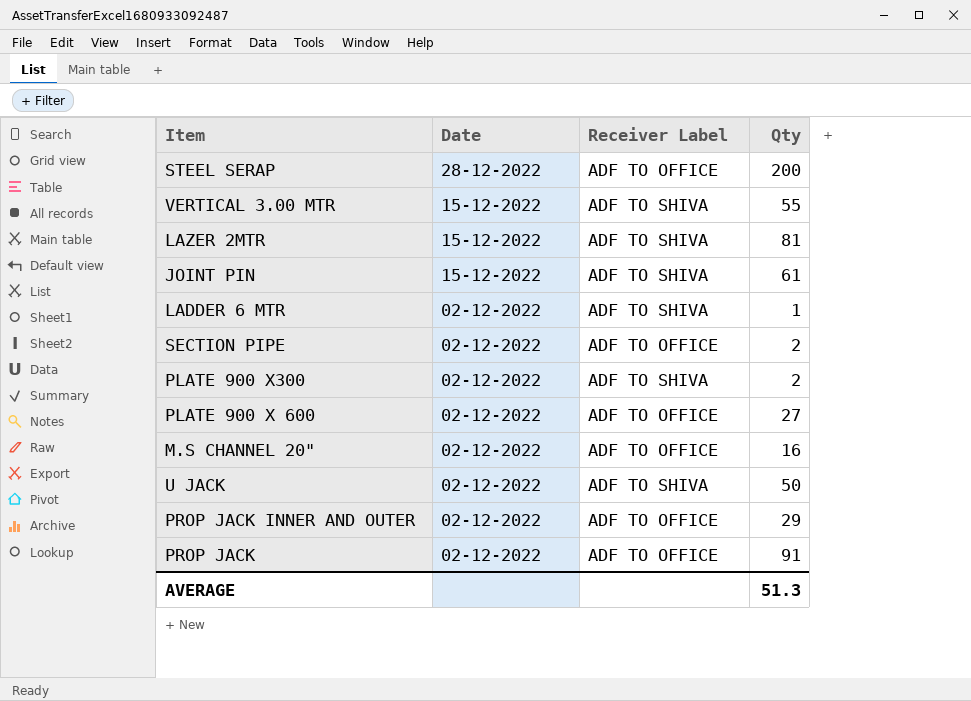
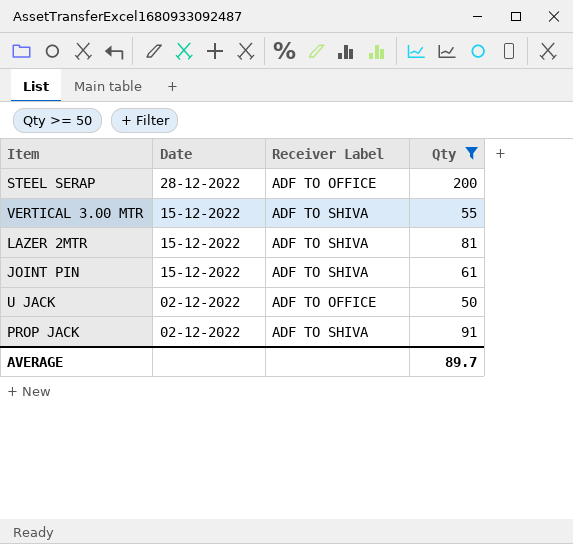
filter: none -> Qty >= 50
U JACK | Receiver Label: ADF TO SHIVA -> ADF TO OFFICE
PROP JACK | Receiver Label: ADF TO OFFICE -> ADF TO SHIVA
AVERAGE | Qty: 51.3 -> 89.7

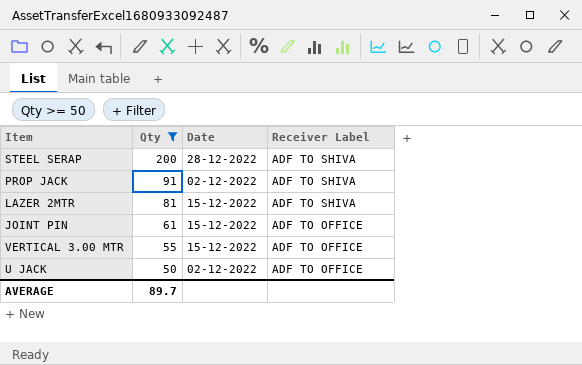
row order: Date descending -> Qty descending
column Qty | position: 4 -> 2
STEEL SERAP | Receiver Label: ADF TO OFFICE -> ADF TO SHIVA
JOINT PIN | Receiver Label: ADF TO SHIVA -> ADF TO OFFICE
VERTICAL 3.00 MTR | Receiver Label: ADF TO SHIVA -> ADF TO OFFICE

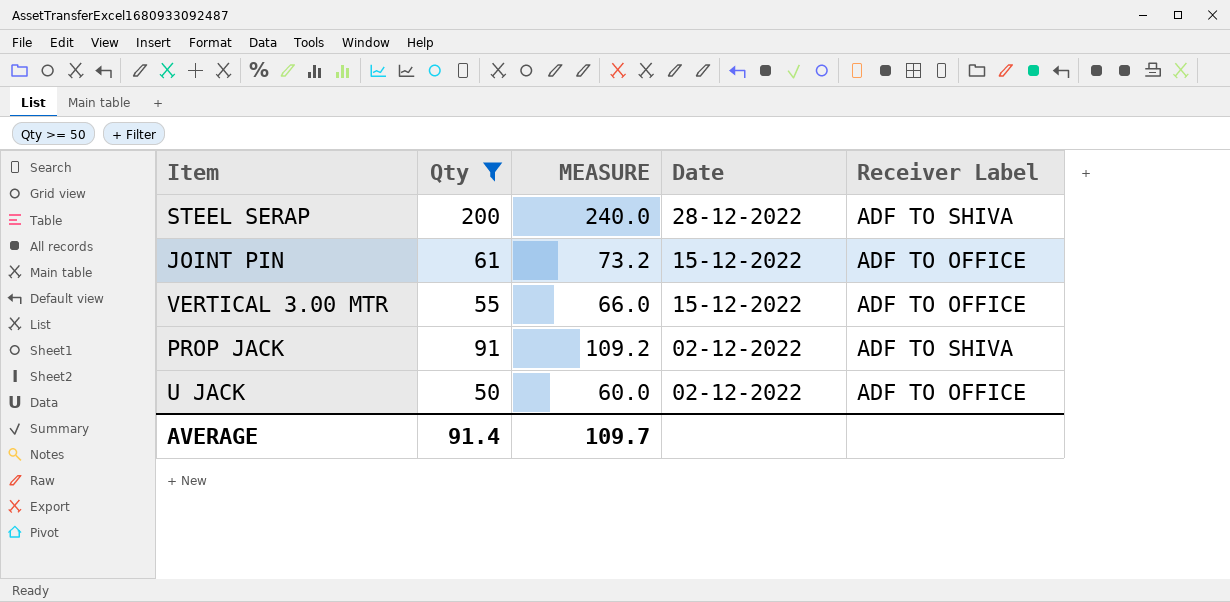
row order: Qty descending -> Date descending
column MEASURE | formula: none -> [Qty] * 1.2
row LAZER 2MTR: 81 | 15-12-2022 | ADF TO SHIVA -> none
AVERAGE | Qty: 89.7 -> 91.4

